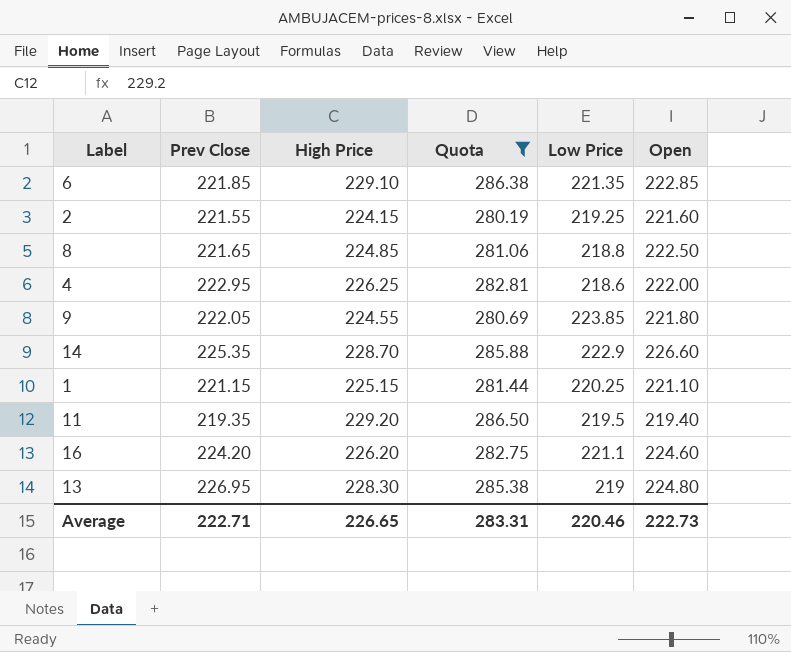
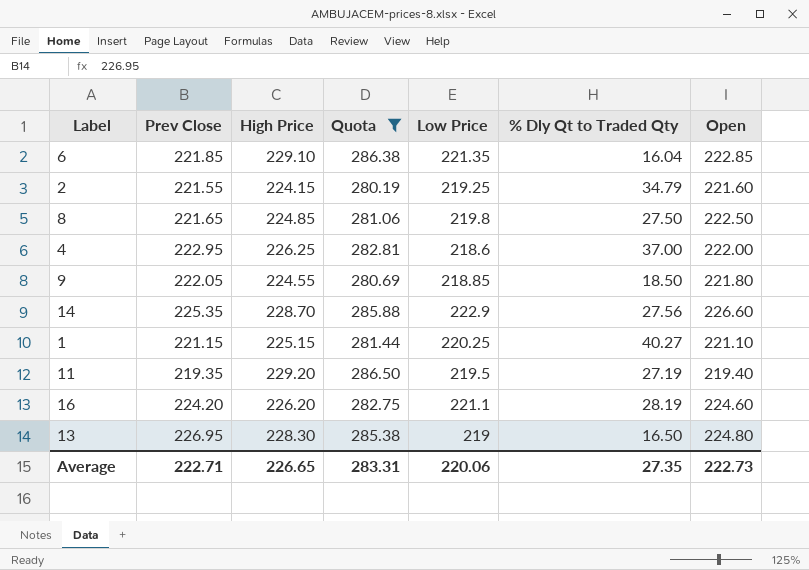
column % Dly Qt to Traded Qty | position: none -> 6
8 | Low Price: 218.8 -> 219.8
9 | Low Price: 223.85 -> 218.85
Average | Low Price: 220.46 -> 220.06

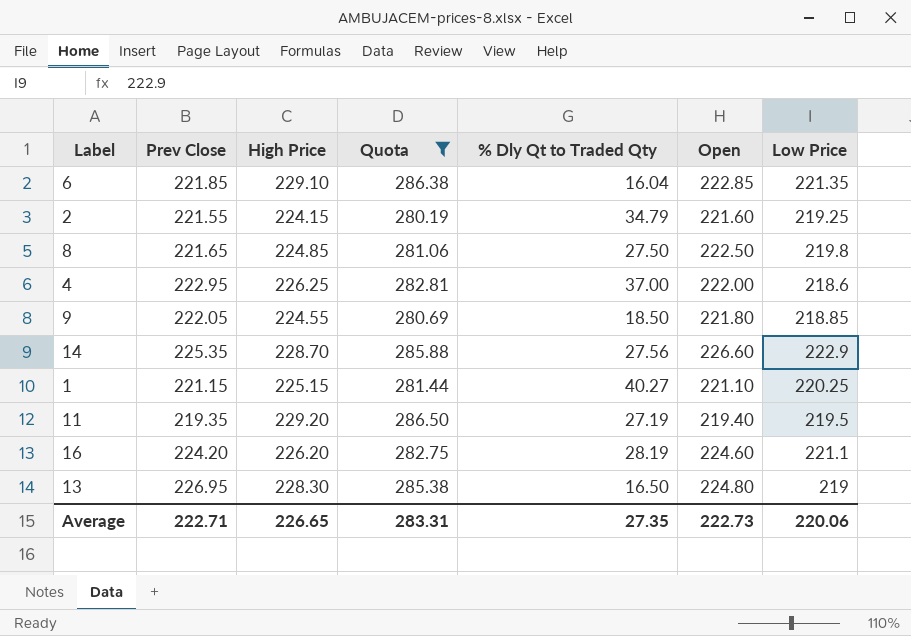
column Low Price | position: 5 -> 7

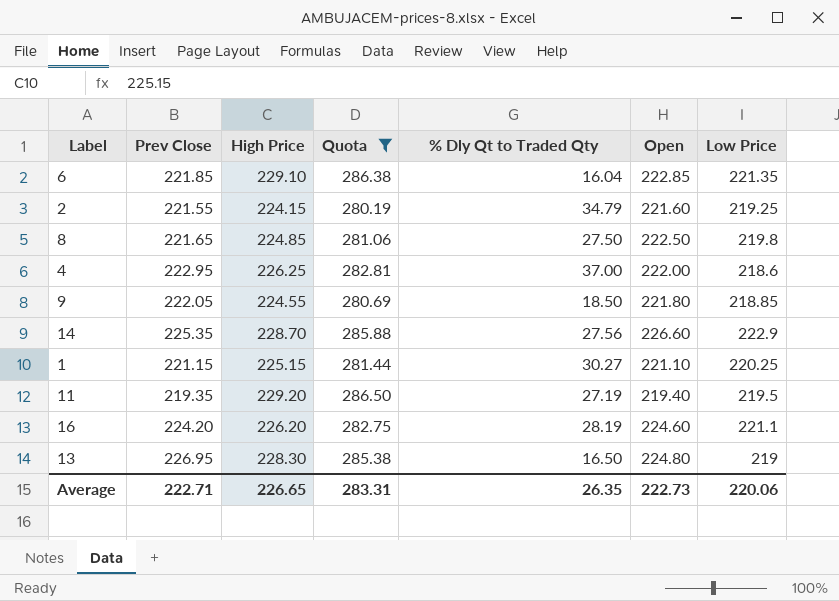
1 | % Dly Qt to Traded Qty: 40.27 -> 30.27
Average | % Dly Qt to Traded Qty: 27.35 -> 26.35

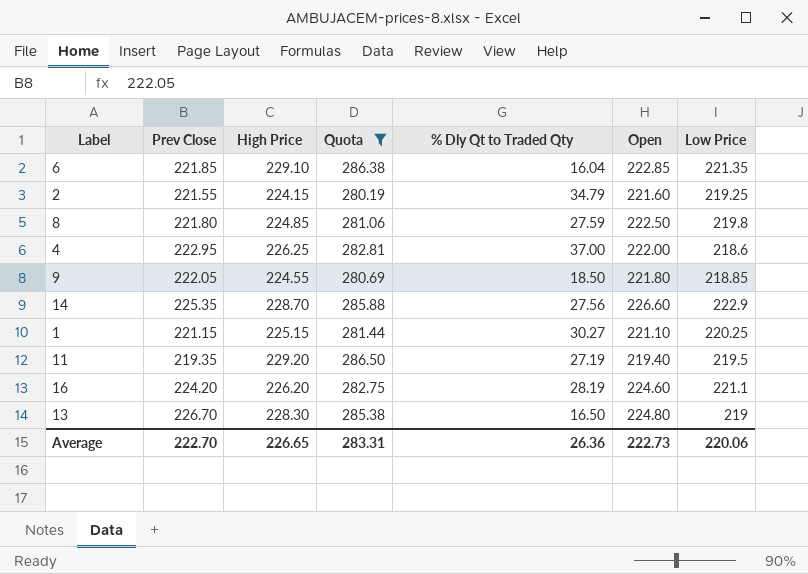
8 | Prev Close: 221.65 -> 221.80
8 | % Dly Qt to Traded Qty: 27.50 -> 27.59
13 | Prev Close: 226.95 -> 226.70
Average | Prev Close: 222.71 -> 222.70
Average | % Dly Qt to Traded Qty: 26.35 -> 26.36

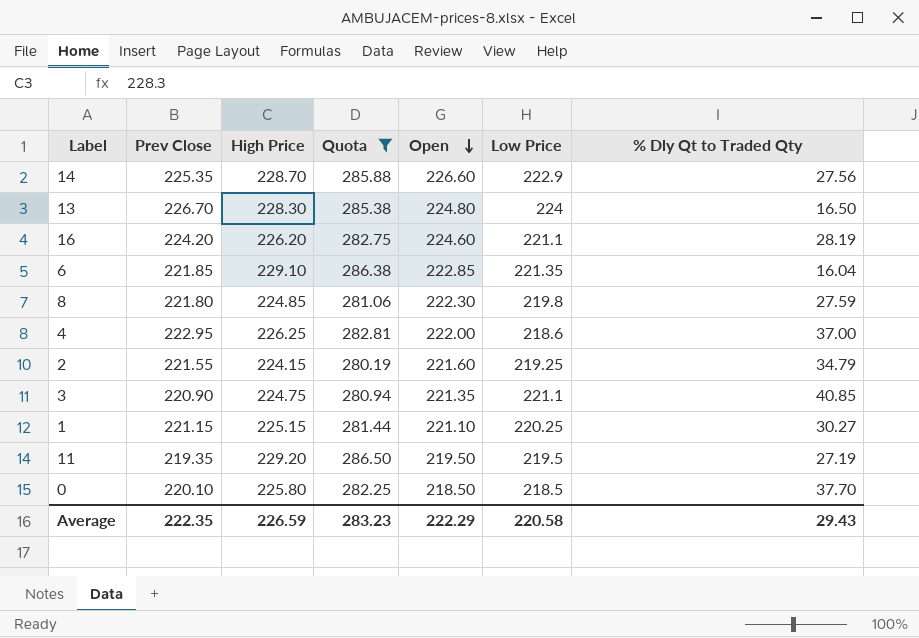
row order: none -> Open descending
column % Dly Qt to Traded Qty | position: 5 -> 7
row 9: 222.05 | 224.55 | 280.69 | 18.50 | 221.80 | 218.85 -> none
13 | Low Price: 219 -> 224
8 | Open: 222.50 -> 222.30
row 3: none -> 220.90 | 224.75 | 280.94 | 221.35 | 221.1 | 40.85
11 | Open: 219.40 -> 219.50
row 0: none -> 220.10 | 225.80 | 282.25 | 218.50 | 218.5 | 37.70
Average | Prev Close: 222.70 -> 222.35
Average | High Price: 226.65 -> 226.59
Average | Quota: 283.31 -> 283.23
Average | Open: 222.73 -> 222.29
Average | Low Price: 220.06 -> 220.58
Average | % Dly Qt to Traded Qty: 26.36 -> 29.43

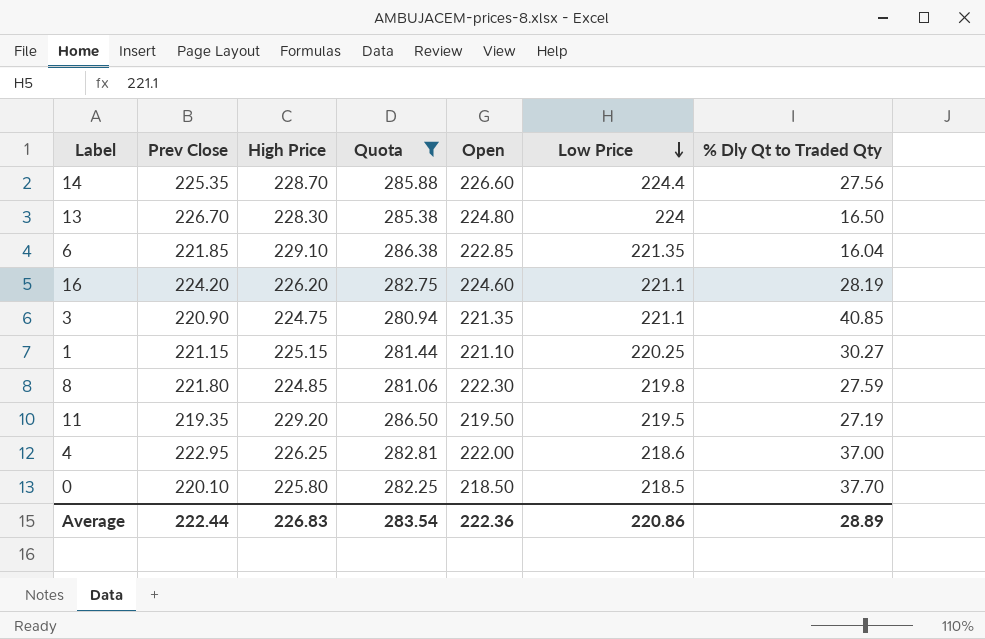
row order: Open descending -> Low Price descending
row 2: 221.55 | 224.15 | 280.19 | 221.60 | 219.25 | 34.79 -> none
14 | Low Price: 222.9 -> 224.4
Average | Prev Close: 222.35 -> 222.44
Average | High Price: 226.59 -> 226.83
Average | Quota: 283.23 -> 283.54
Average | Open: 222.29 -> 222.36
Average | Low Price: 220.58 -> 220.86
Average | % Dly Qt to Traded Qty: 29.43 -> 28.89

